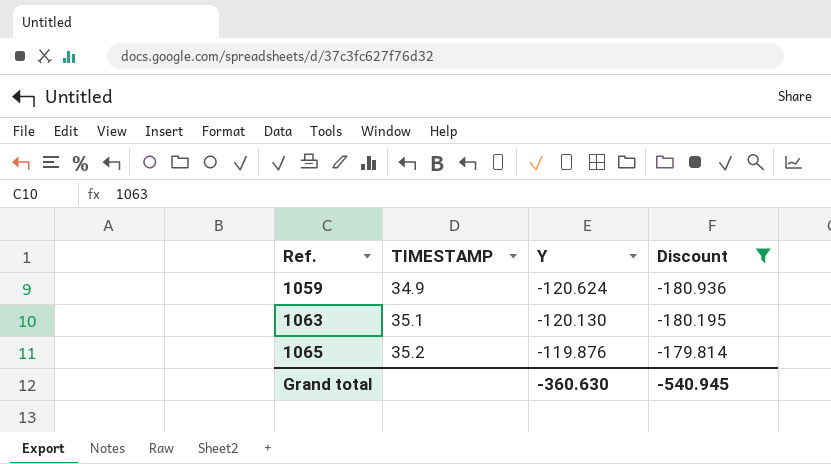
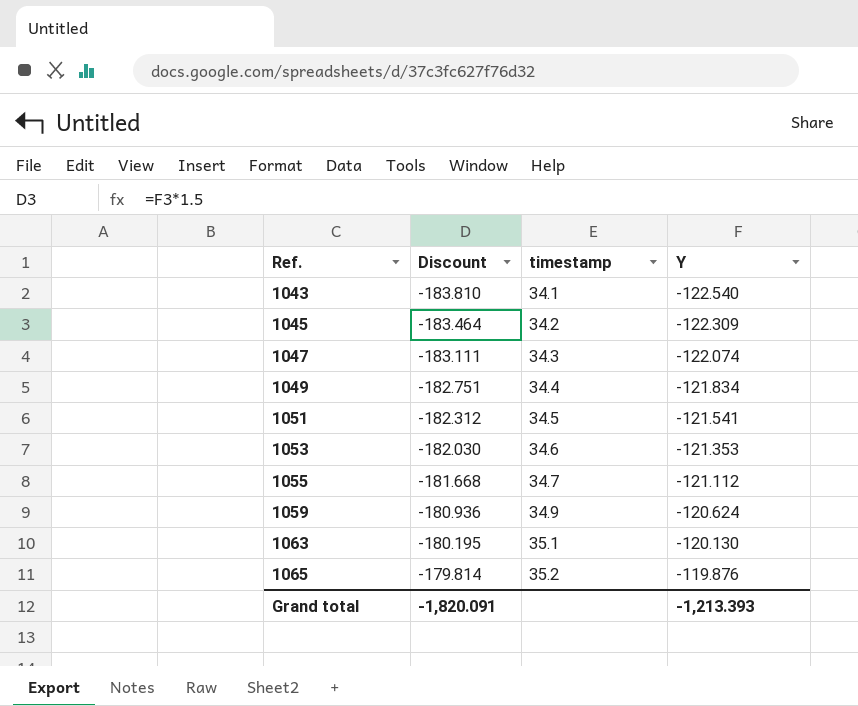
filter: Discount >= -180.936 -> none
column Discount | position: 4 -> 2
column name: TIMESTAMP -> timestamp
Grand total | Discount: -540.945 -> -1,820.091
Grand total | Y: -360.630 -> -1,213.393

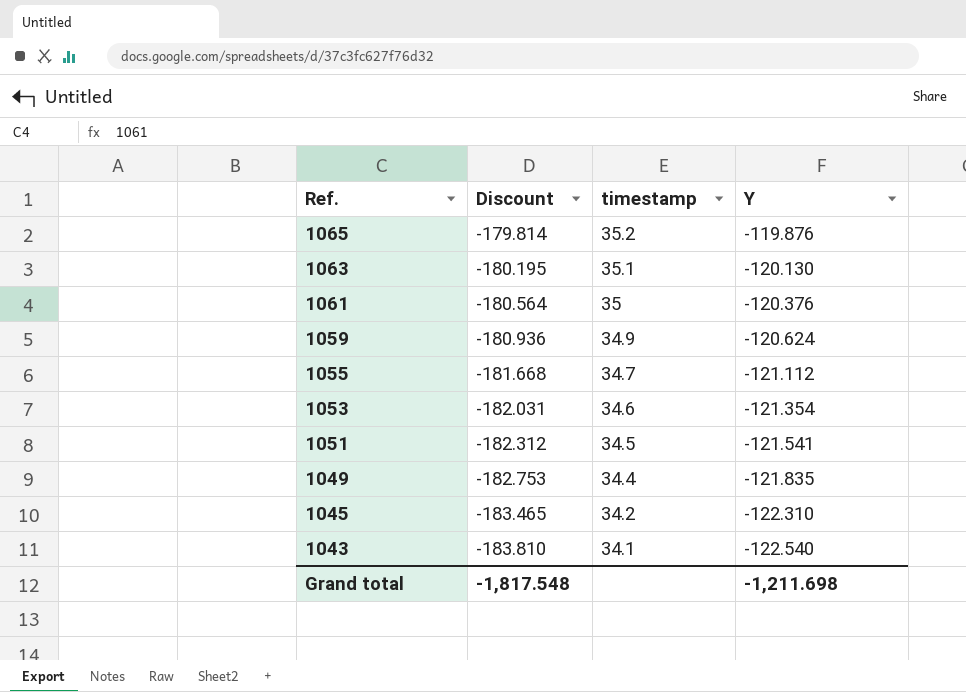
row order: Ref. ascending -> Ref. descending
row 1047: -183.111 | 34.3 | -122.074 -> none
row 1061: none -> -180.564 | 35 | -120.376
1053 | Discount: -182.030 -> -182.031
1053 | Y: -121.353 -> -121.354
1049 | Discount: -182.751 -> -182.753
1049 | Y: -121.834 -> -121.835
1045 | Discount: -183.464 -> -183.465
1045 | Y: -122.309 -> -122.310
Grand total | Discount: -1,820.091 -> -1,817.548
Grand total | Y: -1,213.393 -> -1,211.698

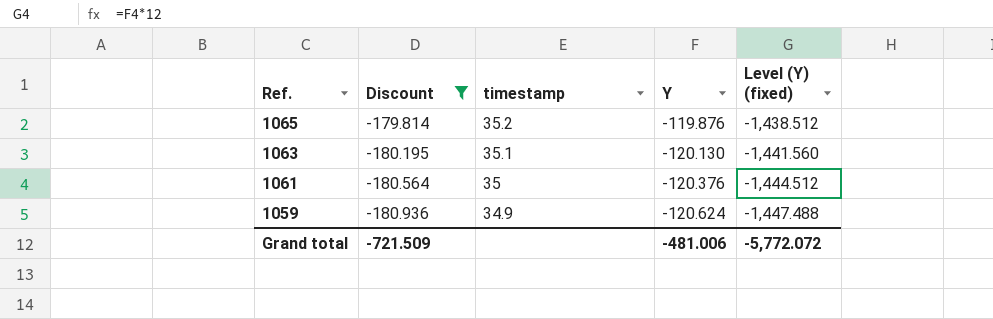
filter: none -> Discount >= -180.936
column Level (Y) (fixed) | formula: none -> [Y] * 12
Grand total | Discount: -1,817.548 -> -721.509
Grand total | Y: -1,211.698 -> -481.006

